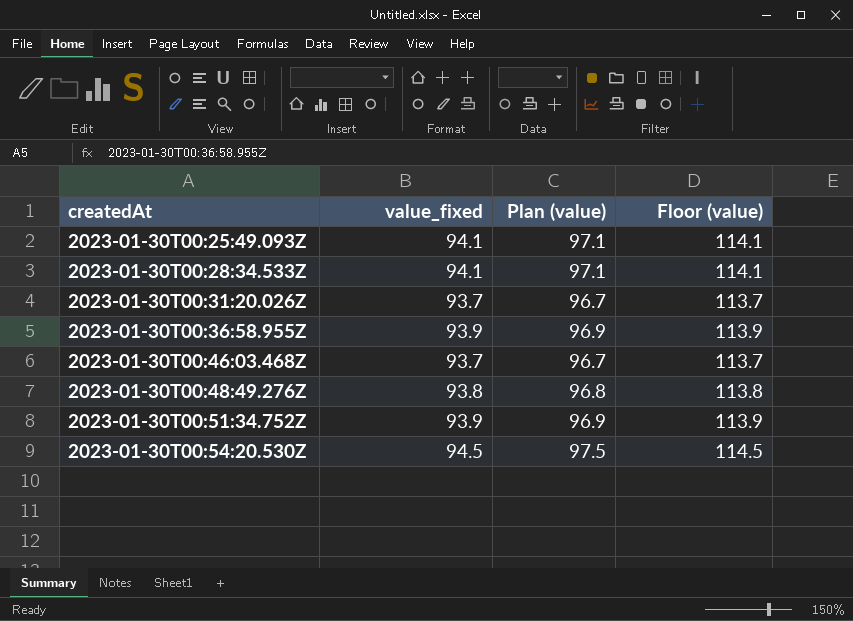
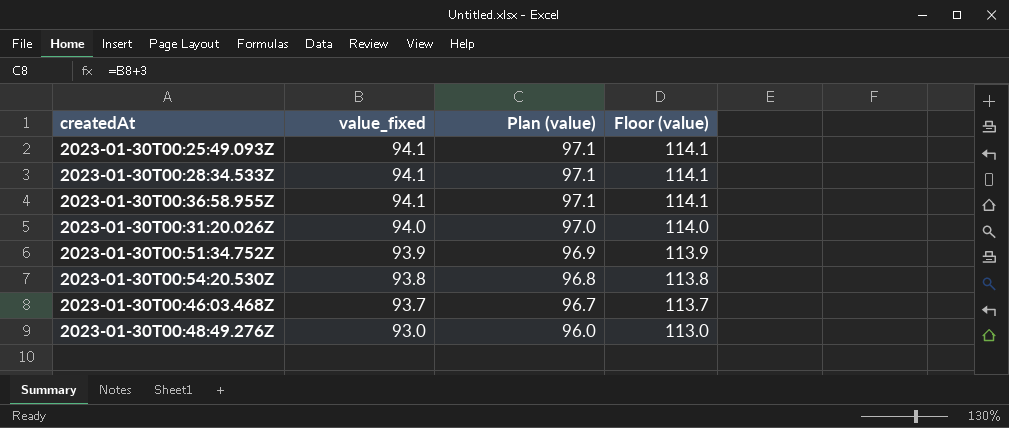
row order: createdAt ascending -> value_fixed descending
2023-01-30T00:36:58.955Z | value_fixed: 93.9 -> 94.1
2023-01-30T00:36:58.955Z | Plan (value): 96.9 -> 97.1
2023-01-30T00:36:58.955Z | Floor (value): 113.9 -> 114.1
2023-01-30T00:31:20.026Z | value_fixed: 93.7 -> 94.0
2023-01-30T00:31:20.026Z | Plan (value): 96.7 -> 97.0
2023-01-30T00:31:20.026Z | Floor (value): 113.7 -> 114.0
2023-01-30T00:54:20.530Z | value_fixed: 94.5 -> 93.8
2023-01-30T00:54:20.530Z | Plan (value): 97.5 -> 96.8
2023-01-30T00:54:20.530Z | Floor (value): 114.5 -> 113.8
2023-01-30T00:48:49.276Z | value_fixed: 93.8 -> 93.0
2023-01-30T00:48:49.276Z | Plan (value): 96.8 -> 96.0
2023-01-30T00:48:49.276Z | Floor (value): 113.8 -> 113.0

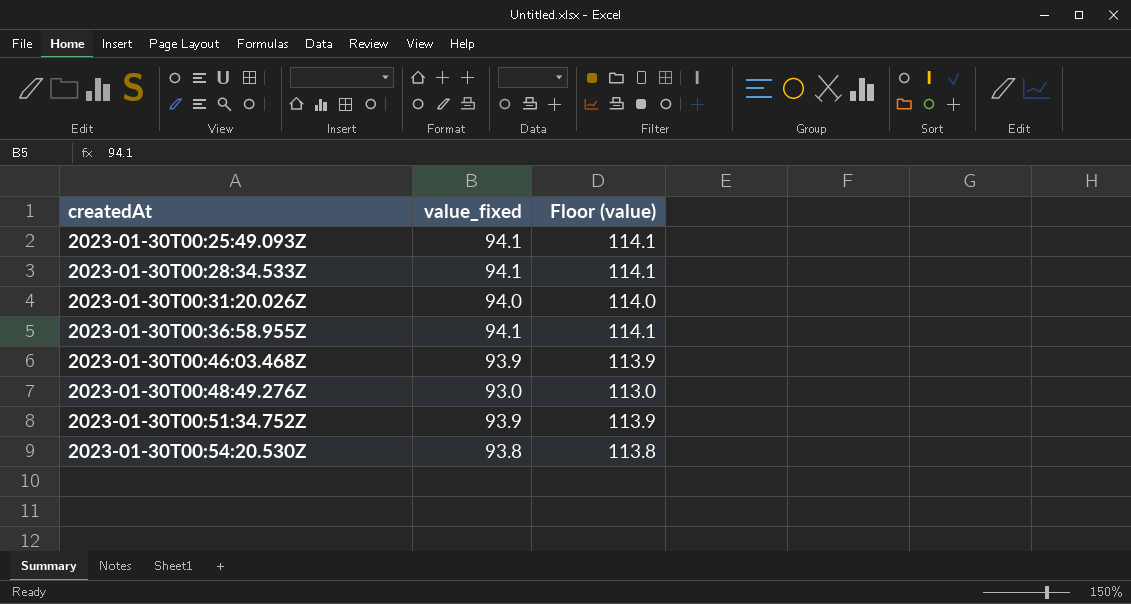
row order: value_fixed descending -> createdAt ascending
column Plan (value) | formula: [value_fixed] + 3 -> none
2023-01-30T00:46:03.468Z | value_fixed: 93.7 -> 93.9
2023-01-30T00:46:03.468Z | Floor (value): 113.7 -> 113.9

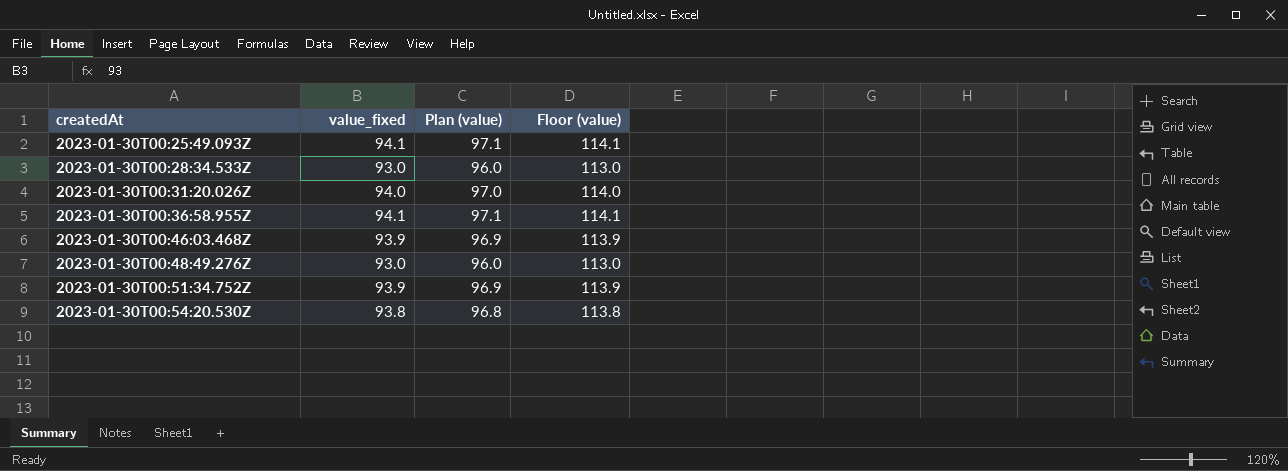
column Plan (value) | formula: none -> [value_fixed] + 3
2023-01-30T00:28:34.533Z | value_fixed: 94.1 -> 93.0
2023-01-30T00:28:34.533Z | Floor (value): 114.1 -> 113.0

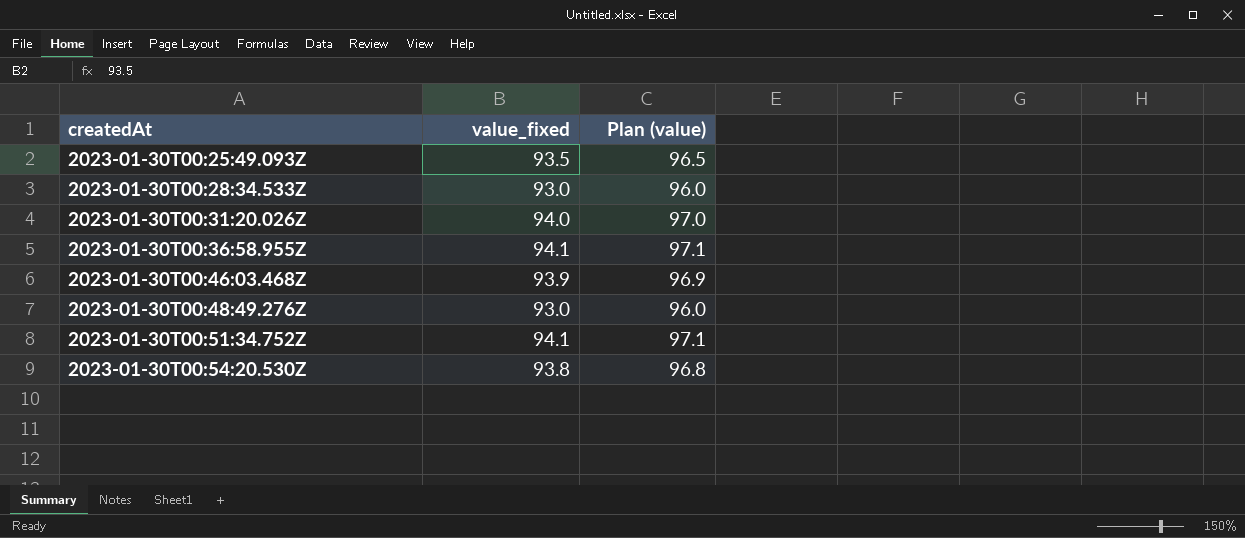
column Floor (value) | formula: [value_fixed] + 20 -> none
2023-01-30T00:25:49.093Z | value_fixed: 94.1 -> 93.5
2023-01-30T00:25:49.093Z | Plan (value): 97.1 -> 96.5
2023-01-30T00:51:34.752Z | value_fixed: 93.9 -> 94.1
2023-01-30T00:51:34.752Z | Plan (value): 96.9 -> 97.1

